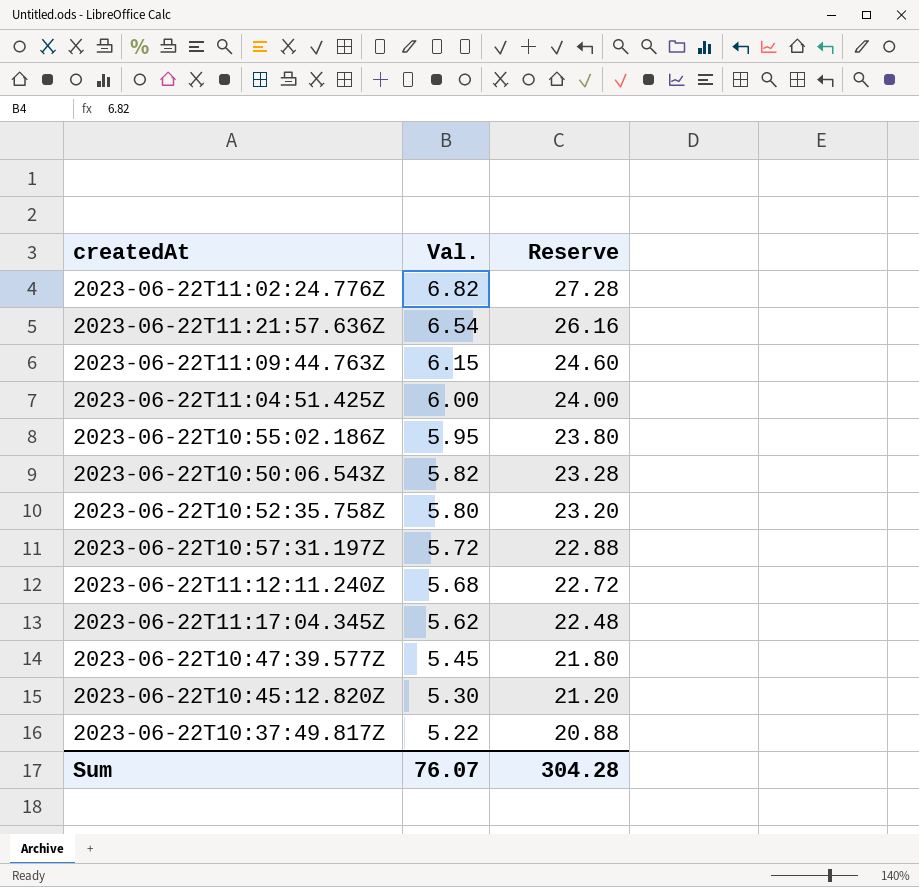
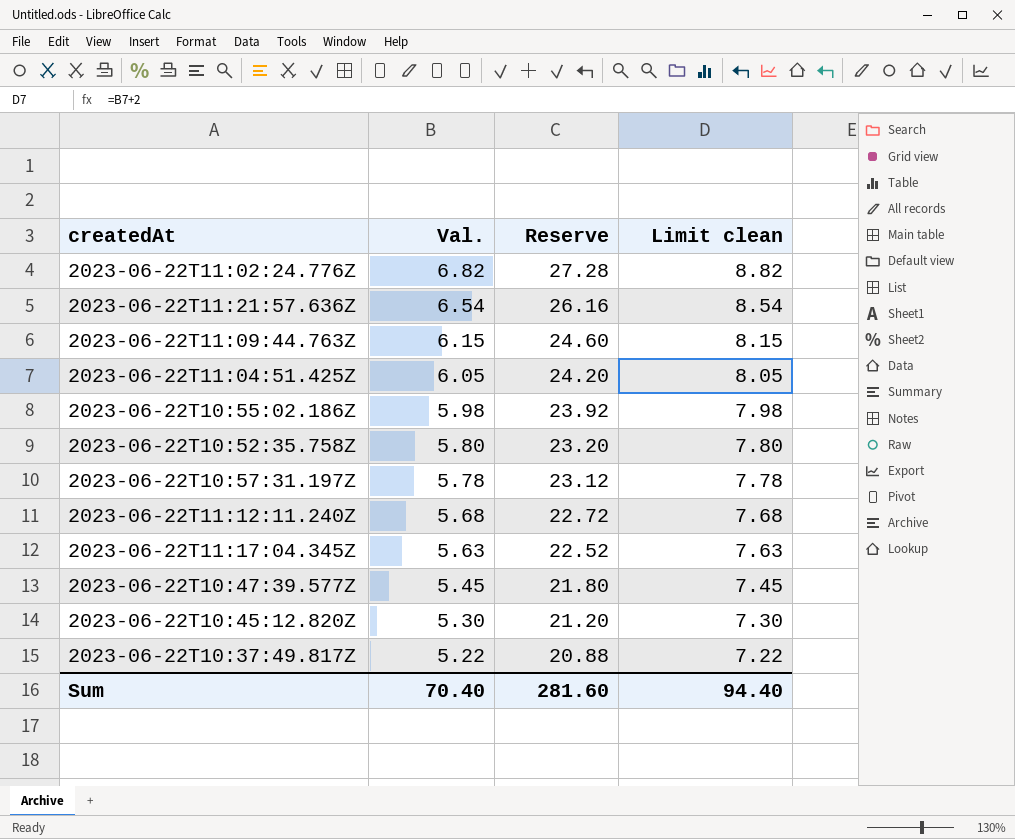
column Limit clean | formula: none -> [Val.] + 2
row 2023-06-22T10:50:06.543Z: 5.82 | 23.28 -> none
2023-06-22T11:04:51.425Z | Val.: 6.00 -> 6.05
2023-06-22T11:04:51.425Z | Reserve: 24.00 -> 24.20
2023-06-22T10:55:02.186Z | Val.: 5.95 -> 5.98
2023-06-22T10:55:02.186Z | Reserve: 23.80 -> 23.92
2023-06-22T10:57:31.197Z | Val.: 5.72 -> 5.78
2023-06-22T10:57:31.197Z | Reserve: 22.88 -> 23.12
2023-06-22T11:17:04.345Z | Val.: 5.62 -> 5.63
2023-06-22T11:17:04.345Z | Reserve: 22.48 -> 22.52
Sum | Val.: 76.07 -> 70.40
Sum | Reserve: 304.28 -> 281.60

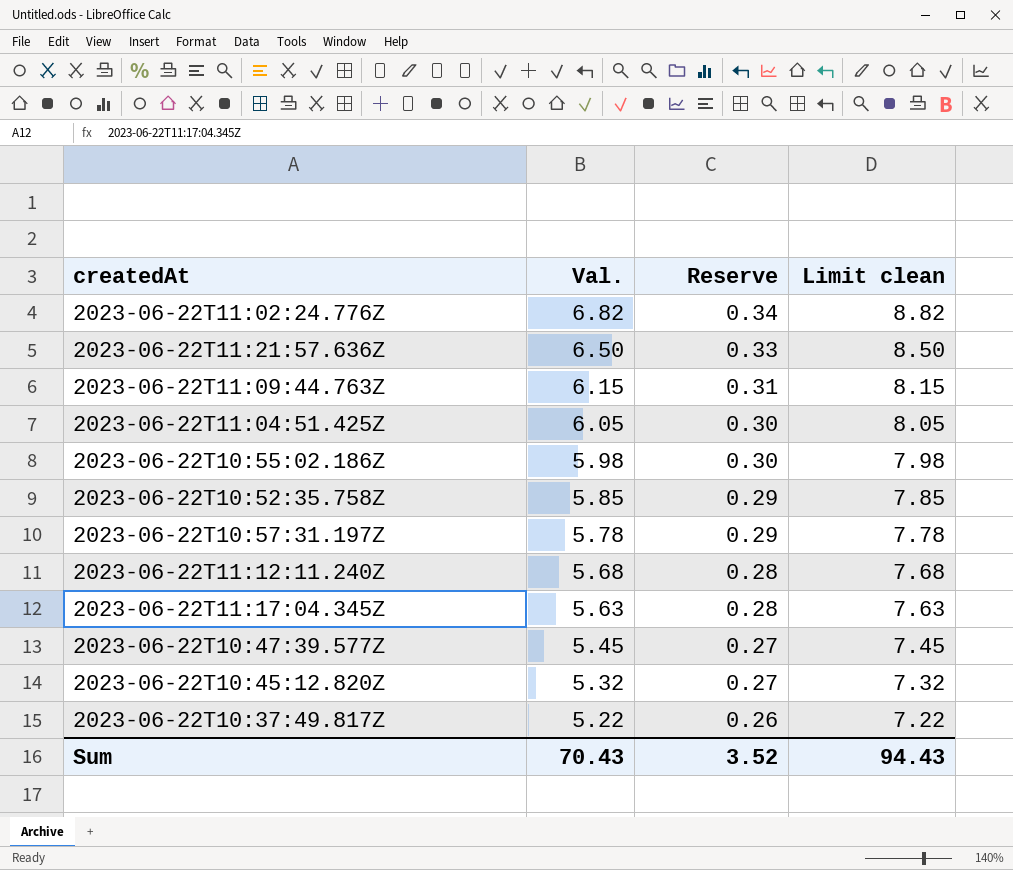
column Reserve | formula: [Val.] * 4 -> [Val.] * 0.05
2023-06-22T11:21:57.636Z | Val.: 6.54 -> 6.50
2023-06-22T11:21:57.636Z | Limit clean: 8.54 -> 8.50
2023-06-22T10:52:35.758Z | Val.: 5.80 -> 5.85
2023-06-22T10:52:35.758Z | Limit clean: 7.80 -> 7.85
2023-06-22T10:45:12.820Z | Val.: 5.30 -> 5.32
2023-06-22T10:45:12.820Z | Limit clean: 7.30 -> 7.32
Sum | Val.: 70.40 -> 70.43
Sum | Reserve: 281.60 -> 3.52
Sum | Limit clean: 94.40 -> 94.43

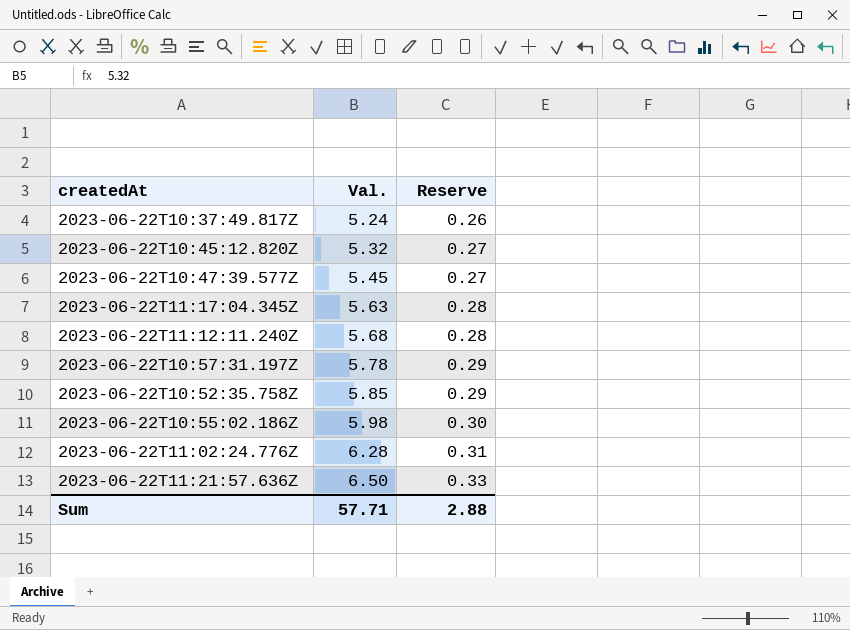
row order: Val. descending -> Val. ascending
column Limit clean | formula: [Val.] + 2 -> none
row 2023-06-22T11:09:44.763Z: 6.15 | 0.31 | 8.15 -> none
row 2023-06-22T11:04:51.425Z: 6.05 | 0.30 | 8.05 -> none
2023-06-22T10:37:49.817Z | Val.: 5.22 -> 5.24
2023-06-22T11:02:24.776Z | Val.: 6.82 -> 6.28
2023-06-22T11:02:24.776Z | Reserve: 0.34 -> 0.31
Sum | Val.: 70.43 -> 57.71
Sum | Reserve: 3.52 -> 2.88

